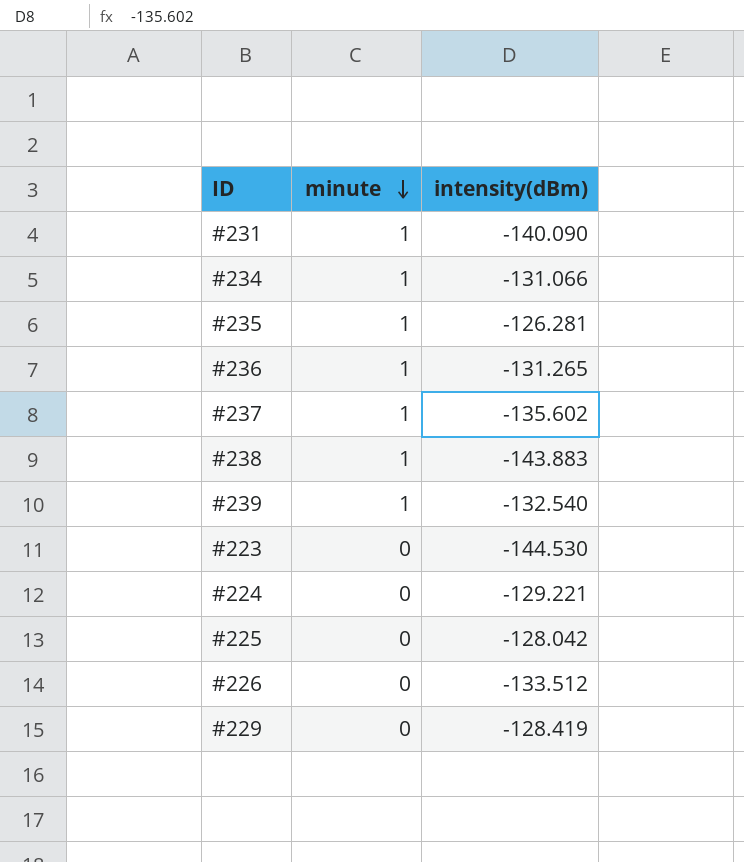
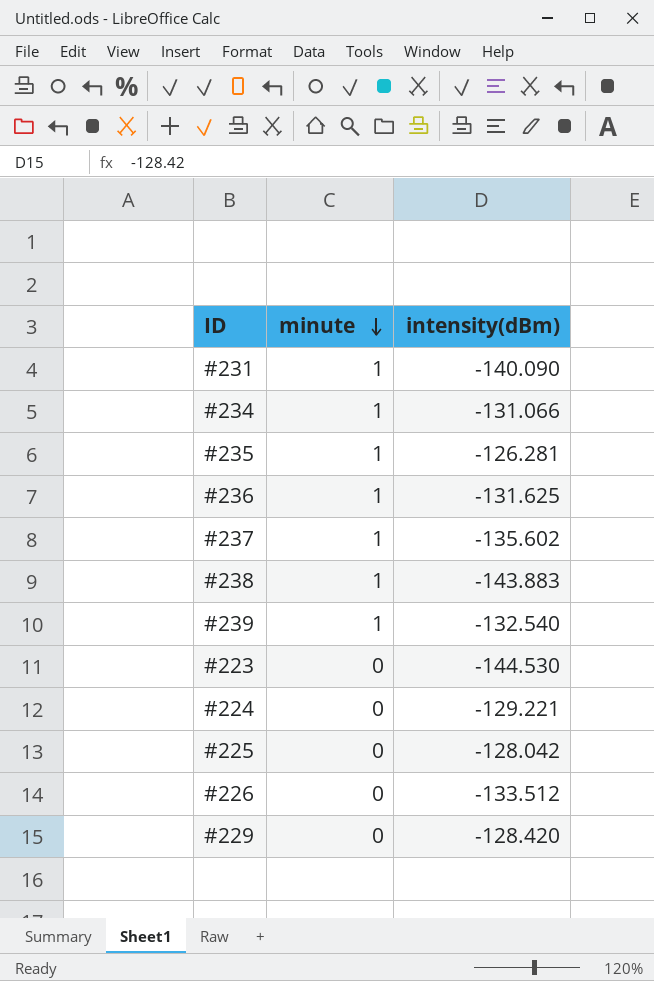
#236 | intensity(dBm): -131.265 -> -131.625
#229 | intensity(dBm): -128.419 -> -128.420

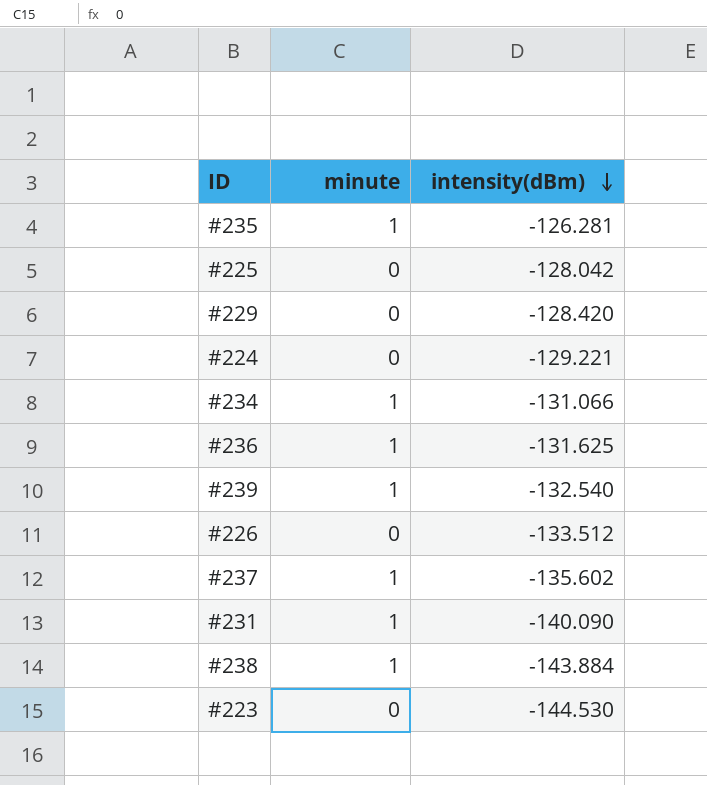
row order: minute descending -> intensity(dBm) descending
#238 | intensity(dBm): -143.883 -> -143.884

